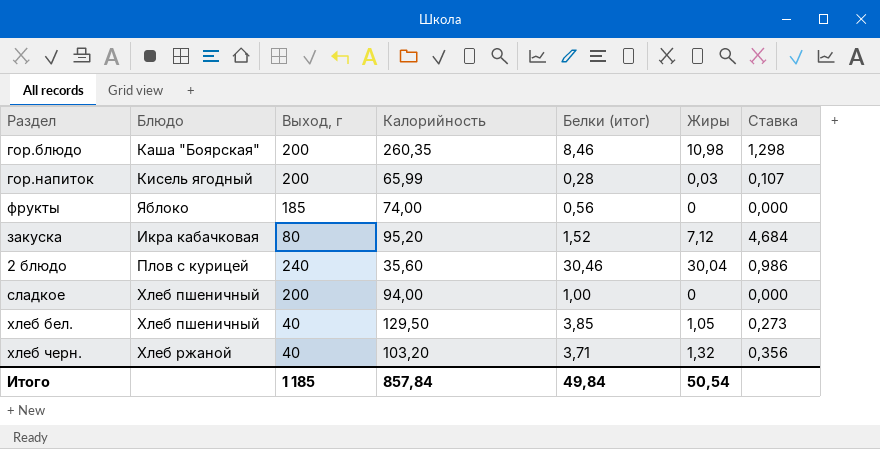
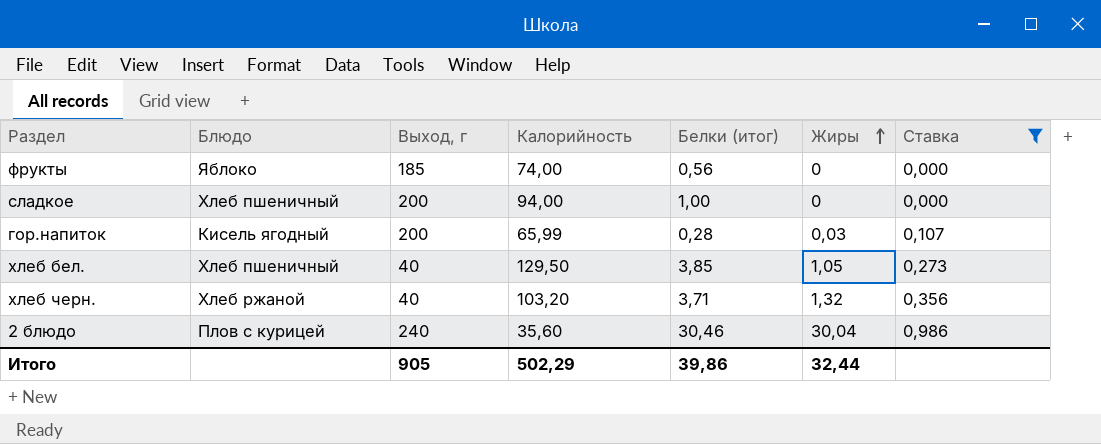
filter: none -> Ставка <= 0,986
row order: none -> Жиры ascending
Итого | Выход, г: 1 185 -> 905
Итого | Калорийность: 857,84 -> 502,29
Итого | Белки (итог): 49,84 -> 39,86
Итого | Жиры: 50,54 -> 32,44

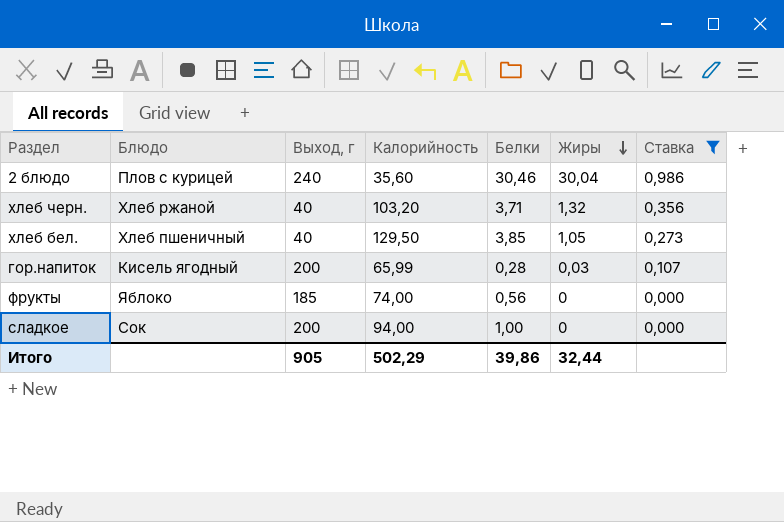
row order: Жиры ascending -> Жиры descending
column name: Белки (итог) -> Белки
сладкое | Блюдо: Хлеб пшеничный -> Сок

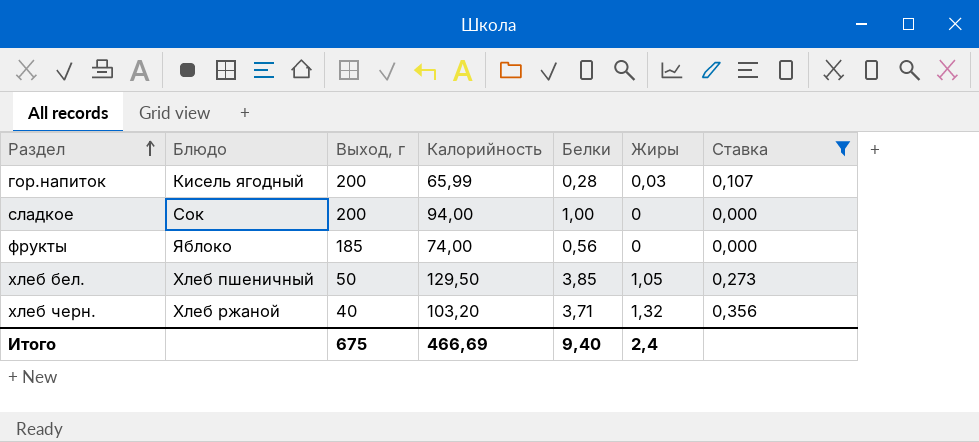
row order: Жиры descending -> Раздел ascending
row 2 блюдо: Плов с курицей | 240 | 35,60 | 30,46 | 30,04 | 0,986 -> none
хлеб бел. | Выход, г: 40 -> 50
Итого | Выход, г: 905 -> 675
Итого | Калорийность: 502,29 -> 466,69
Итого | Белки: 39,86 -> 9,40
Итого | Жиры: 32,44 -> 2,4

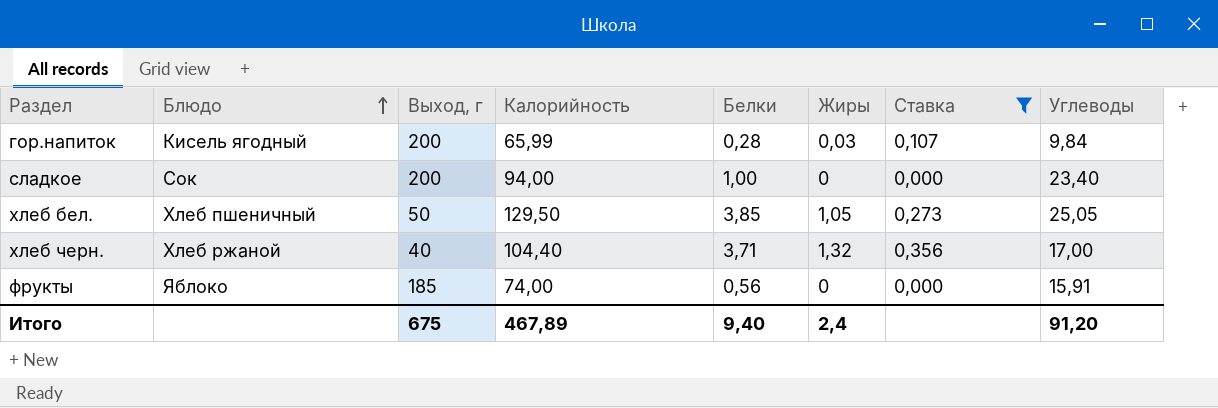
row order: Раздел ascending -> Блюдо ascending
column Углеводы | position: none -> 8
хлеб черн. | Калорийность: 103,20 -> 104,40
Итого | Калорийность: 466,69 -> 467,89

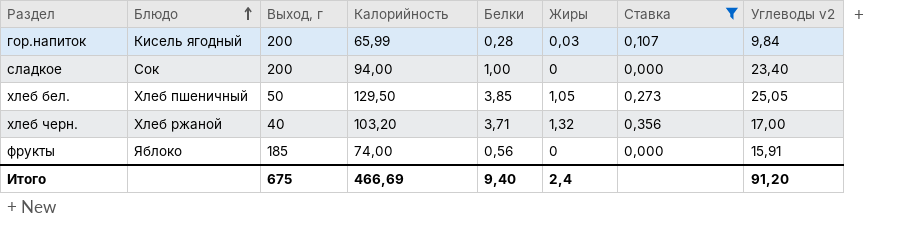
column name: Углеводы -> Углеводы v2
хлеб черн. | Калорийность: 104,40 -> 103,20
Итого | Калорийность: 467,89 -> 466,69

